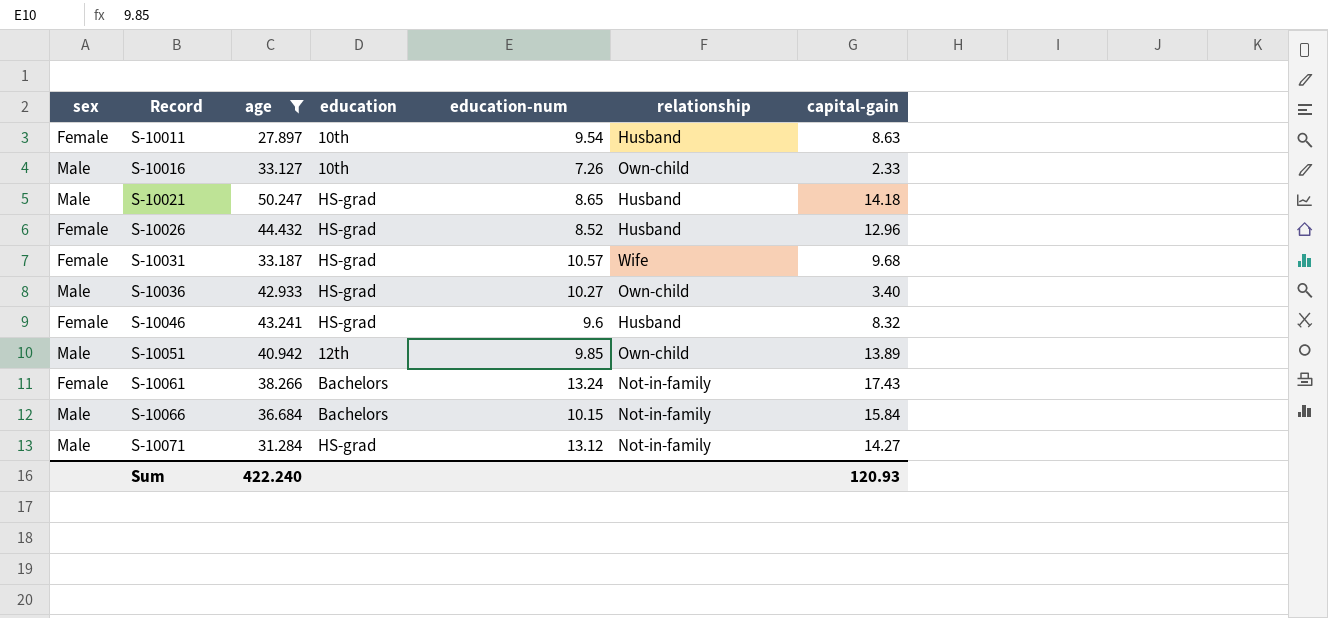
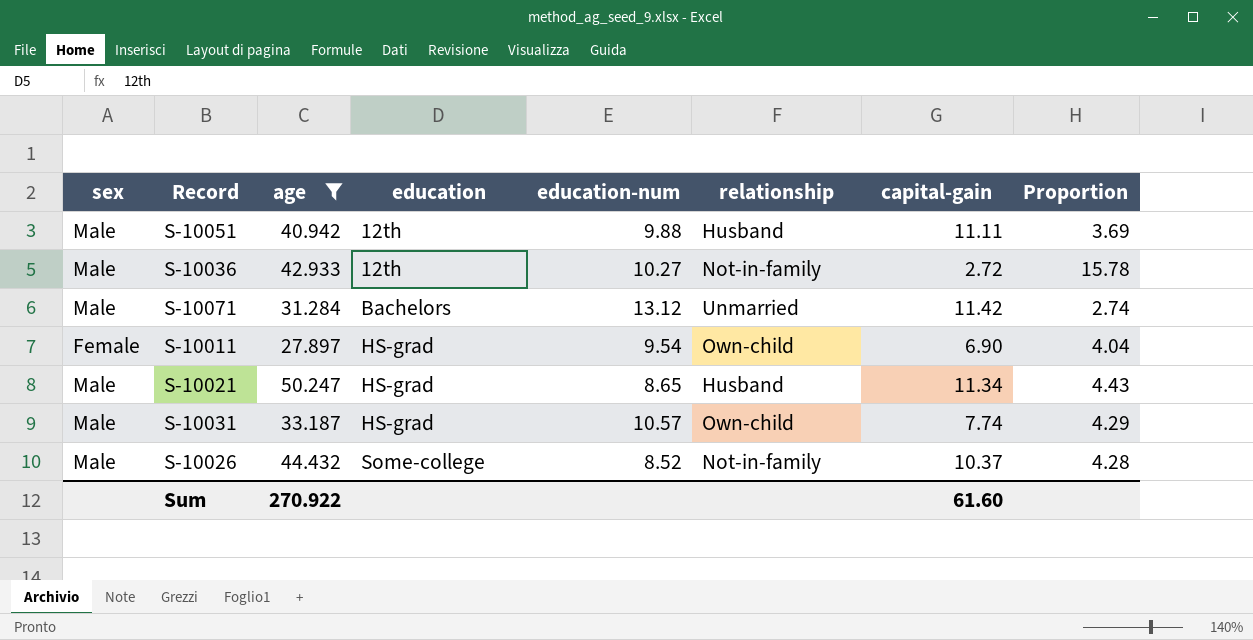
row order: Record ascending -> education ascending
column Proportion | formula: none -> [age] / [capital-gain]
row S-10016: Male | 33.127 | 10th | 7.26 | Own-child | 2.33 -> none
row S-10046: Female | 43.241 | HS-grad | 9.6 | Husband | 8.32 -> none
row S-10061: Female | 38.266 | Bachelors | 13.24 | Not-in-family | 17.43 -> none
row S-10066: Male | 36.684 | Bachelors | 10.15 | Not-in-family | 15.84 -> none
S-10051 | education-num: 9.85 -> 9.88
S-10051 | relationship: Own-child -> Husband
S-10051 | capital-gain: 13.89 -> 11.11
S-10036 | education: HS-grad -> 12th
S-10036 | relationship: Own-child -> Not-in-family
S-10036 | capital-gain: 3.40 -> 2.72
S-10071 | education: HS-grad -> Bachelors
S-10071 | relationship: Not-in-family -> Unmarried
S-10071 | capital-gain: 14.27 -> 11.42
S-10011 | education: 10th -> HS-grad
S-10011 | relationship: Husband -> Own-child
S-10011 | capital-gain: 8.63 -> 6.90
S-10021 | capital-gain: 14.18 -> 11.34
S-10031 | sex: Female -> Male
S-10031 | relationship: Wife -> Own-child
S-10031 | capital-gain: 9.68 -> 7.74
S-10026 | sex: Female -> Male
S-10026 | education: HS-grad -> Some-college
S-10026 | relationship: Husband -> Not-in-family
S-10026 | capital-gain: 12.96 -> 10.37
Sum | age: 422.240 -> 270.922
Sum | capital-gain: 120.93 -> 61.60

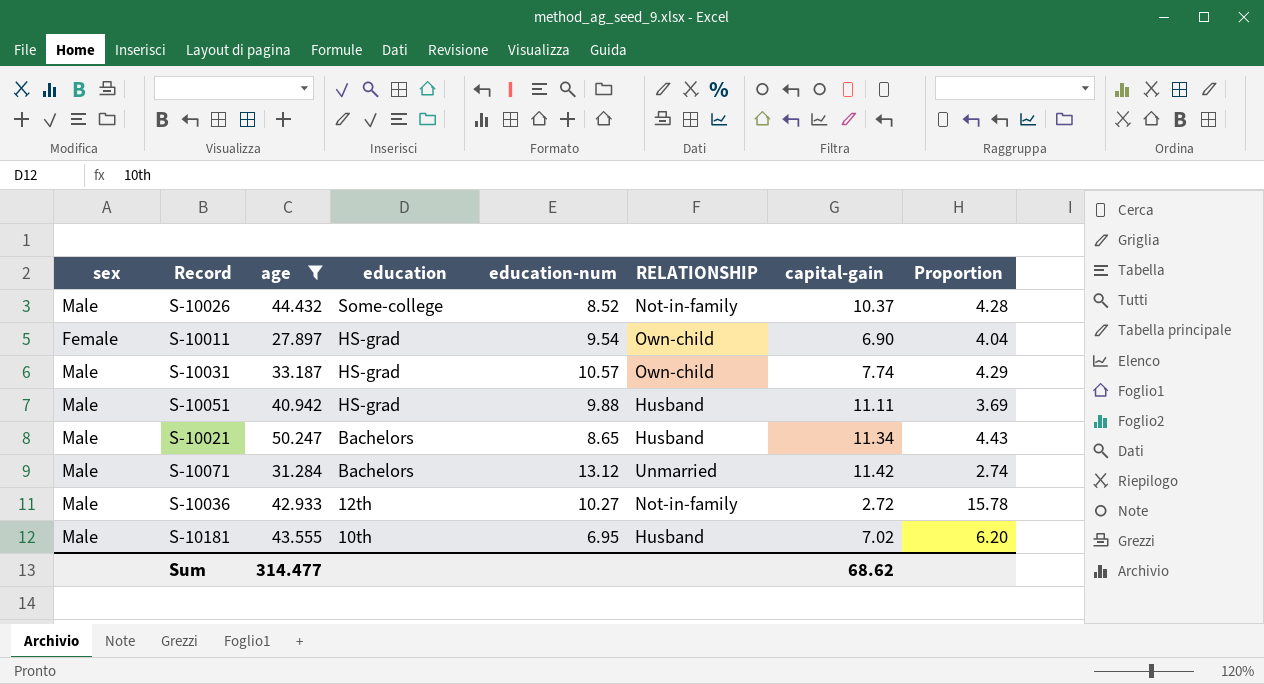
row order: education ascending -> education descending
column name: relationship -> RELATIONSHIP
S-10051 | education: 12th -> HS-grad
S-10021 | education: HS-grad -> Bachelors
row S-10181: none -> Male | 43.555 | 10th | 6.95 | Husband | 7.02 | 6.20
Sum | age: 270.922 -> 314.477
Sum | capital-gain: 61.60 -> 68.62

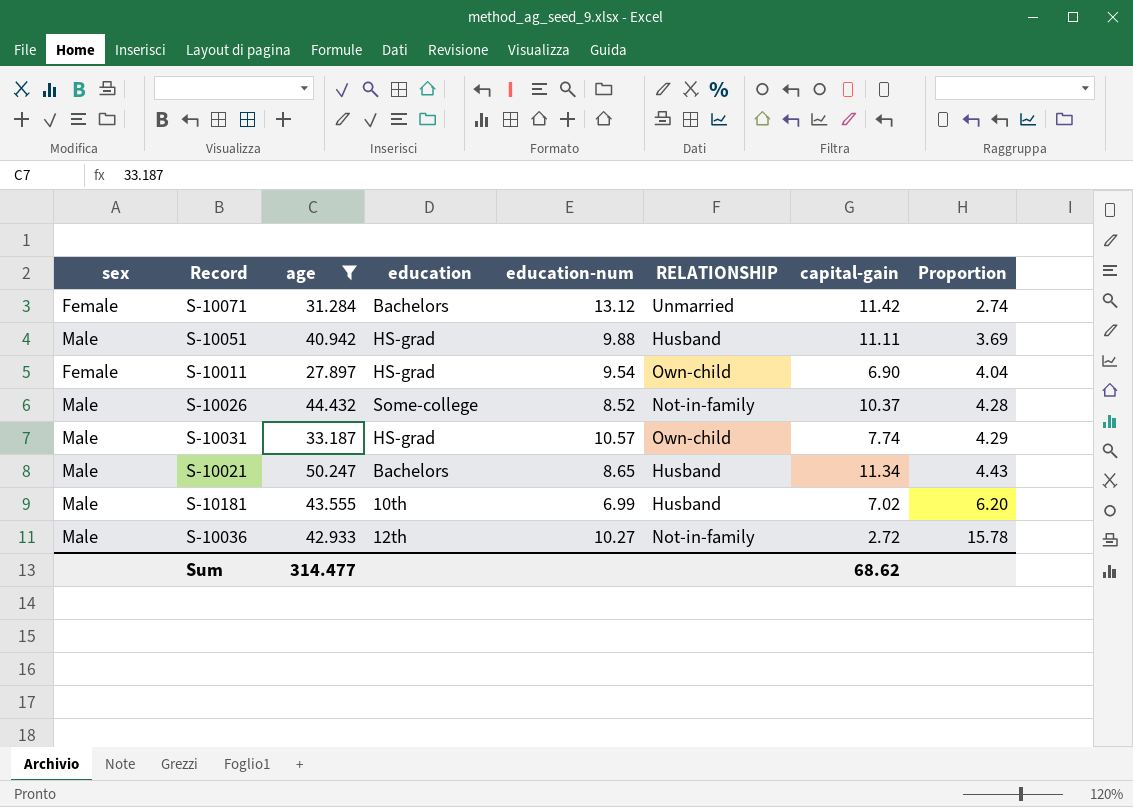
row order: education descending -> Proportion ascending
S-10071 | sex: Male -> Female
S-10181 | education-num: 6.95 -> 6.99

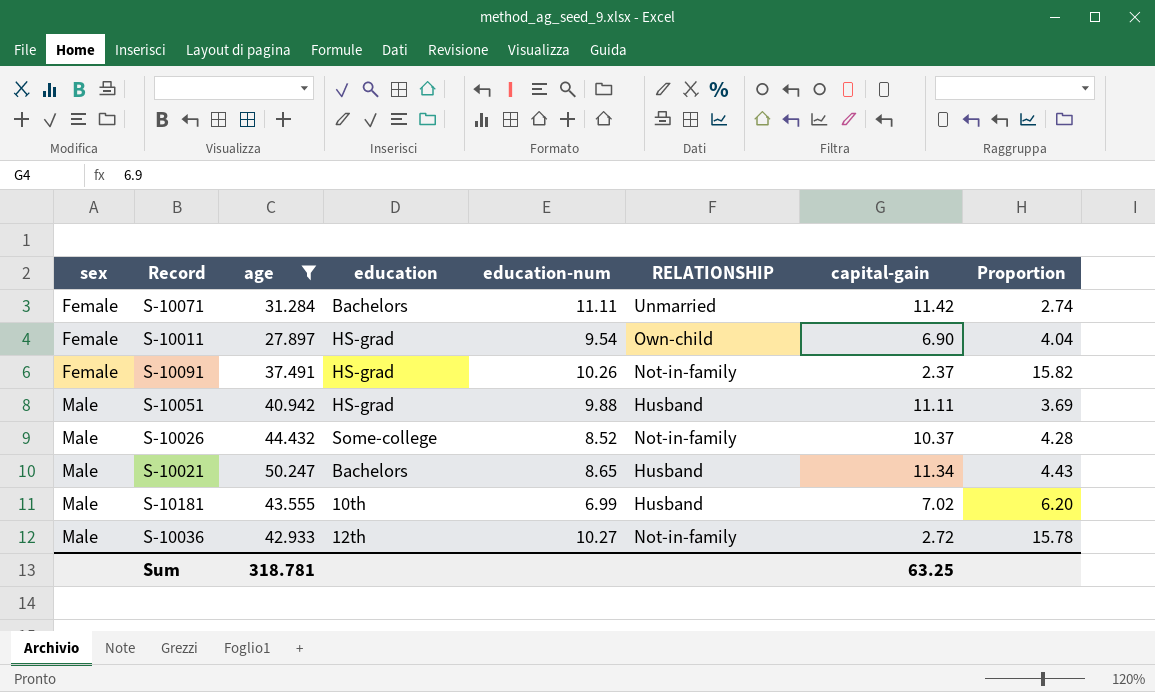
row order: Proportion ascending -> sex ascending
row S-10031: Male | 33.187 | HS-grad | 10.57 | Own-child | 7.74 | 4.29 -> none
S-10071 | education-num: 13.12 -> 11.11
row S-10091: none -> Female | 37.491 | HS-grad | 10.26 | Not-in-family | 2.37 | 15.82
Sum | age: 314.477 -> 318.781
Sum | capital-gain: 68.62 -> 63.25

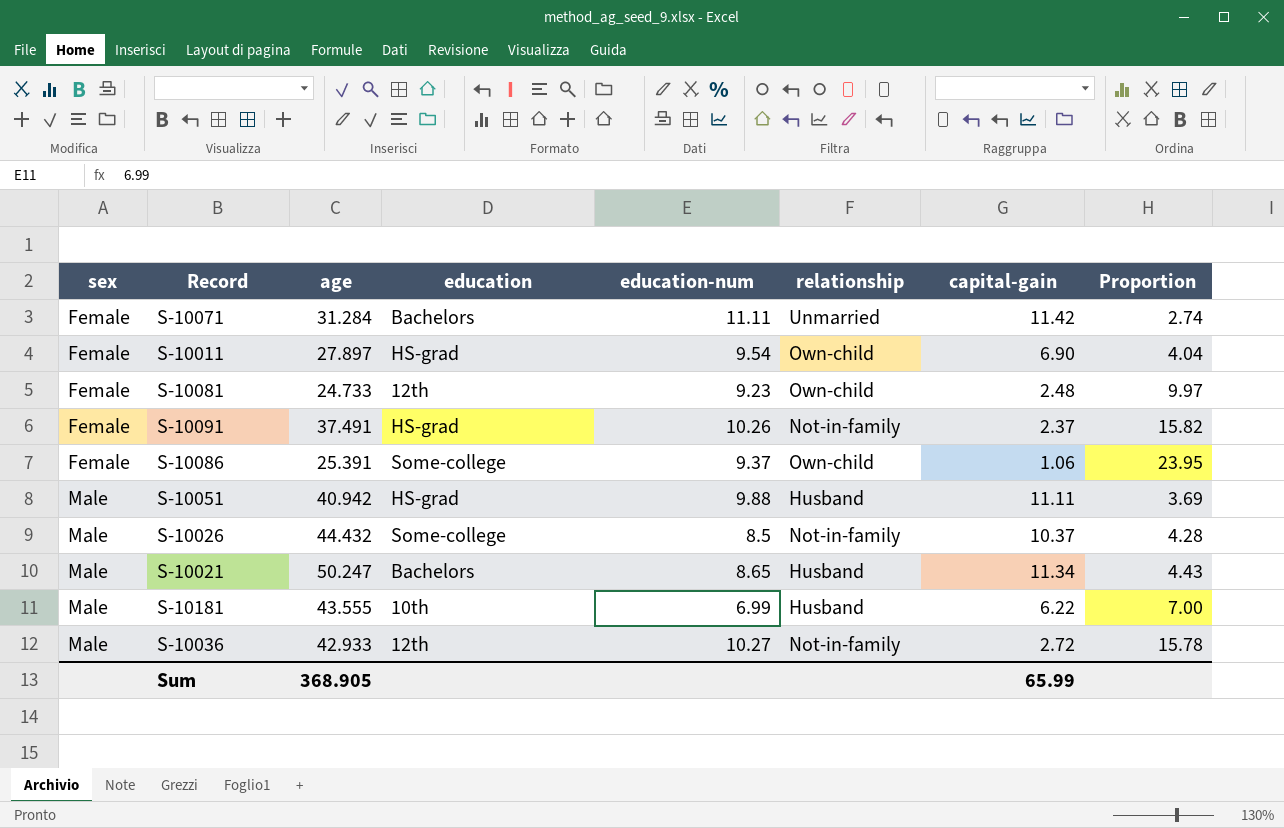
filter: age >= 27.897 -> none
column name: RELATIONSHIP -> relationship
S-10026 | education-num: 8.52 -> 8.5
S-10181 | capital-gain: 7.02 -> 6.22
S-10181 | Proportion: 6.20 -> 7.00
Sum | age: 318.781 -> 368.905
Sum | capital-gain: 63.25 -> 65.99

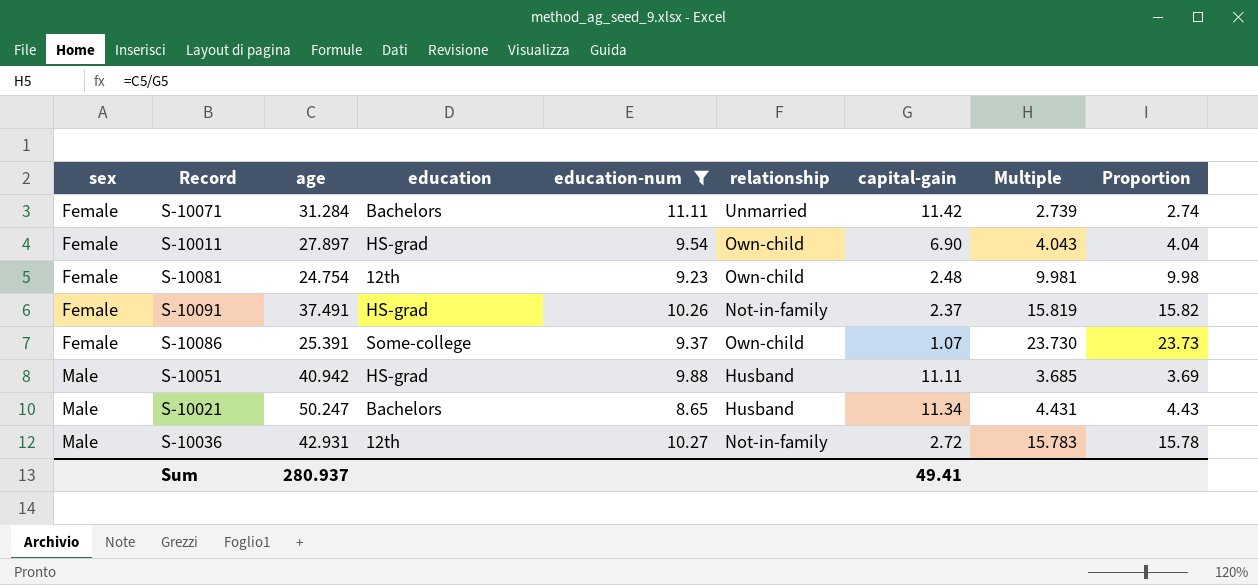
filter: none -> education-num >= 8.65
column Multiple | formula: none -> [age] / [capital-gain]
S-10081 | age: 24.733 -> 24.754
S-10081 | Proportion: 9.97 -> 9.98
S-10086 | capital-gain: 1.06 -> 1.07
S-10086 | Proportion: 23.95 -> 23.73
S-10036 | age: 42.933 -> 42.931
Sum | age: 368.905 -> 280.937
Sum | capital-gain: 65.99 -> 49.41

